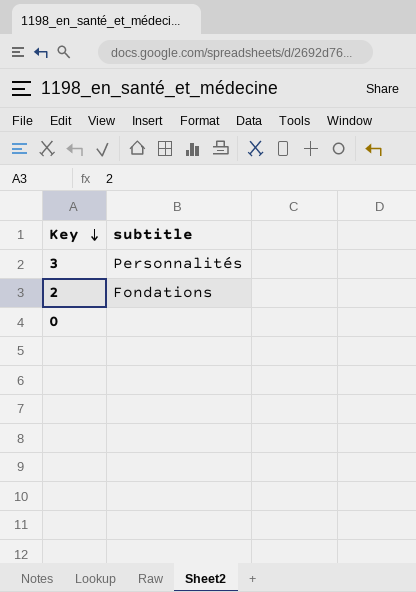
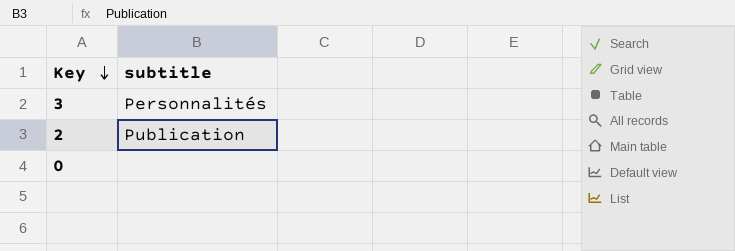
2 | subtitle: Fondations -> Publication

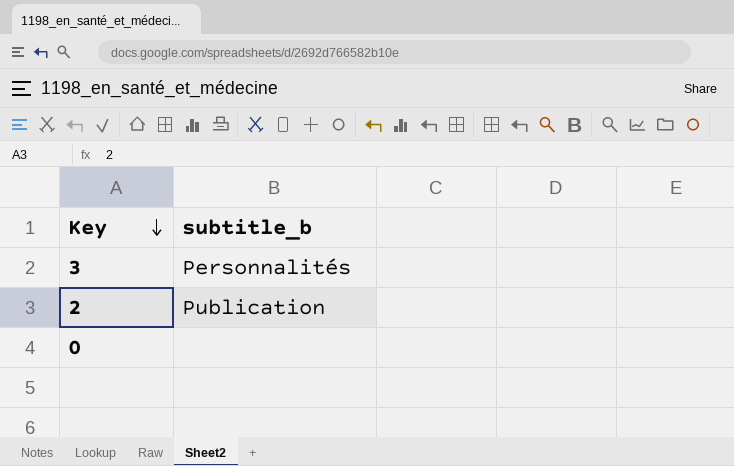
column name: subtitle -> subtitle_b

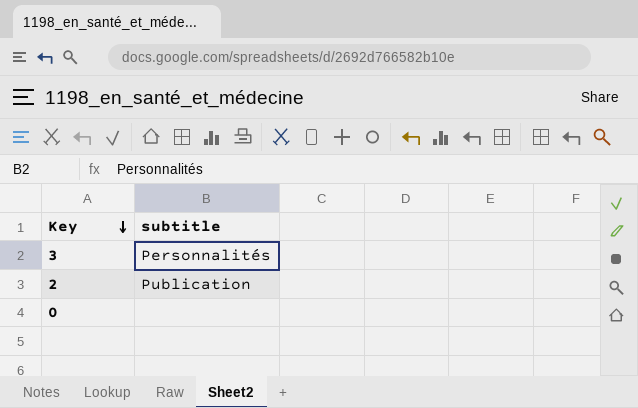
column name: subtitle_b -> subtitle

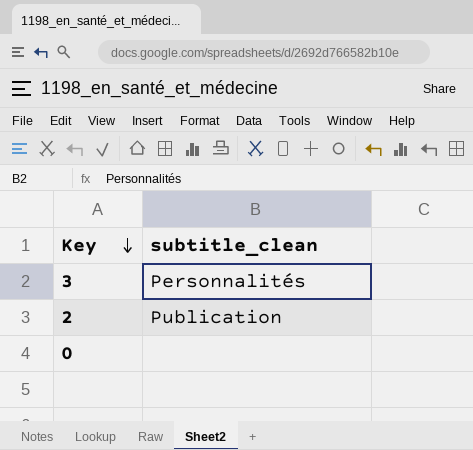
column name: subtitle -> subtitle_clean

